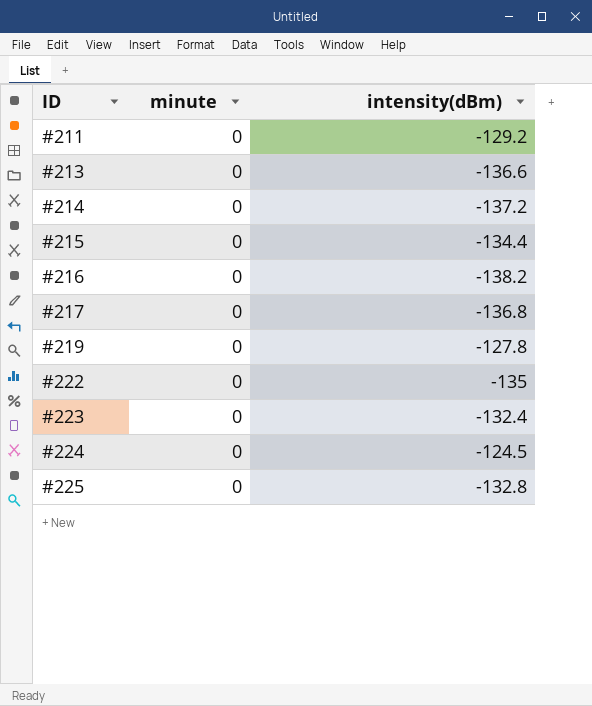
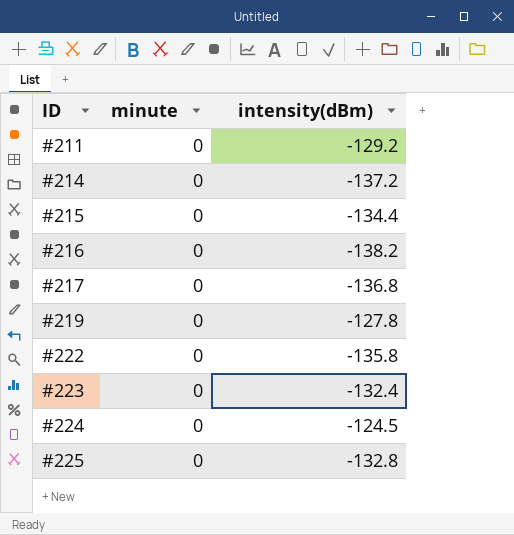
row #213: 0 | -136.6 -> none
#222 | intensity(dBm): -135 -> -135.8

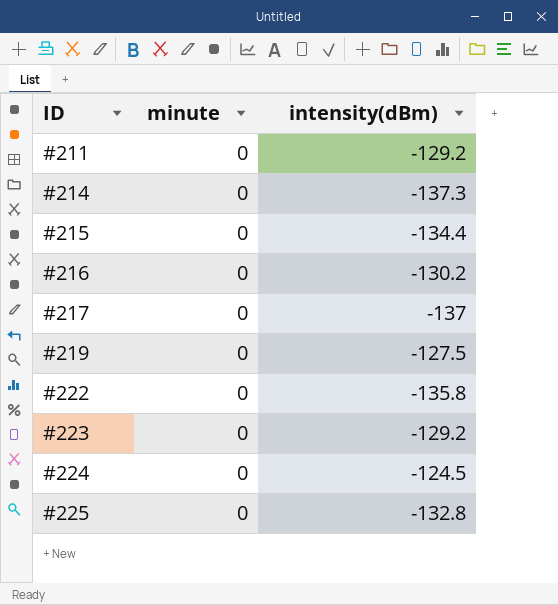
#214 | intensity(dBm): -137.2 -> -137.3
#216 | intensity(dBm): -138.2 -> -130.2
#217 | intensity(dBm): -136.8 -> -137
#219 | intensity(dBm): -127.8 -> -127.5
#223 | intensity(dBm): -132.4 -> -129.2

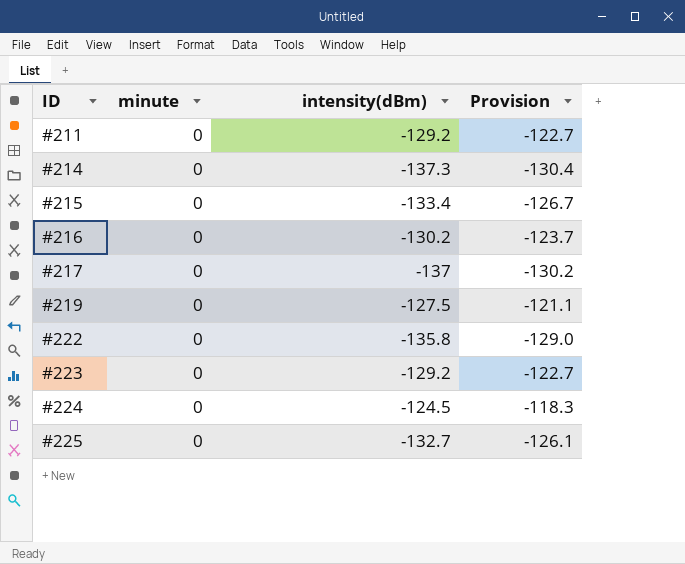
column Provision | formula: none -> [intensity(dBm)] * 0.95
#215 | intensity(dBm): -134.4 -> -133.4
#225 | intensity(dBm): -132.8 -> -132.7

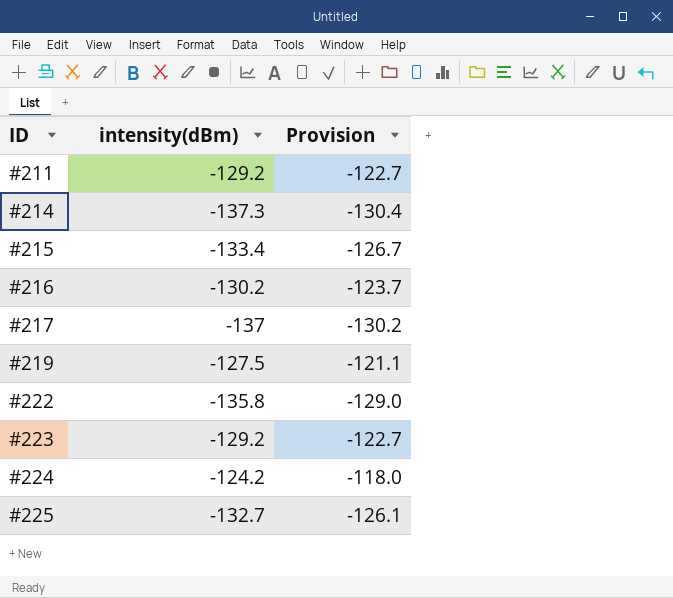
column minute | position: 2 -> none
#224 | intensity(dBm): -124.5 -> -124.2
#224 | Provision: -118.3 -> -118.0

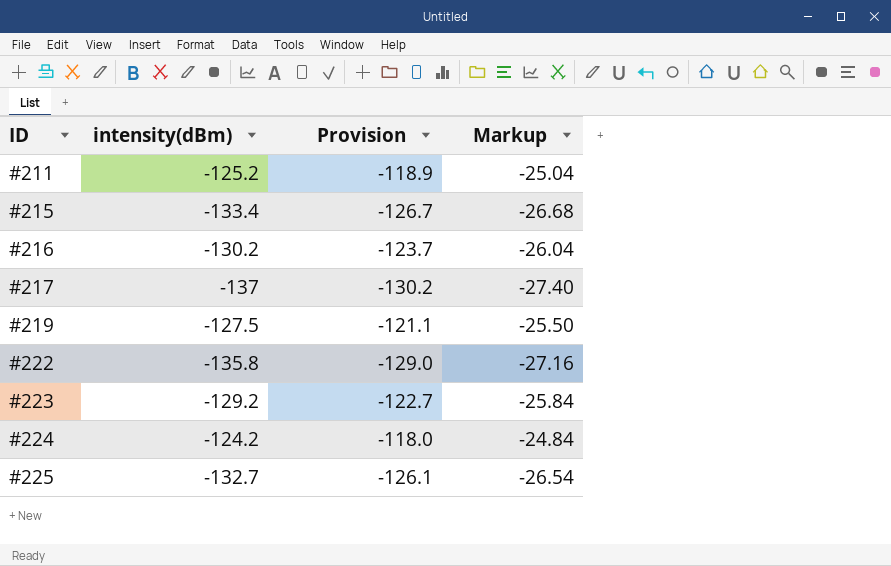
column Markup | formula: none -> [intensity(dBm)] * 0.2
row #214: -137.3 | -130.4 -> none
#211 | intensity(dBm): -129.2 -> -125.2
#211 | Provision: -122.7 -> -118.9

